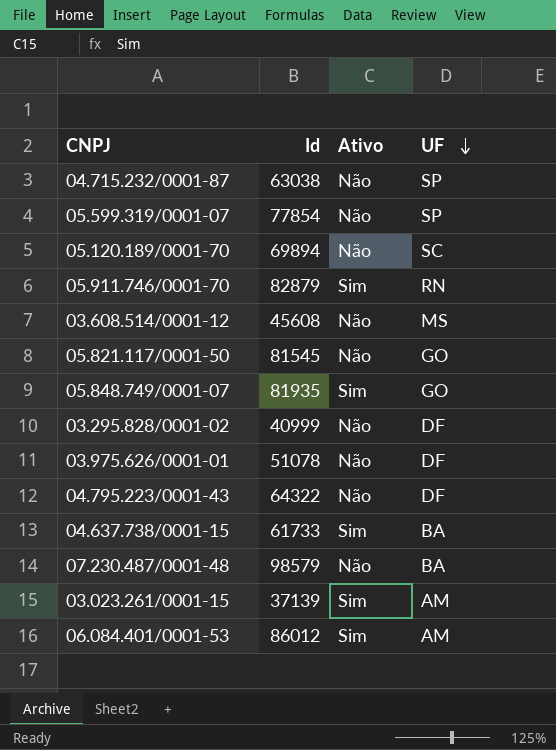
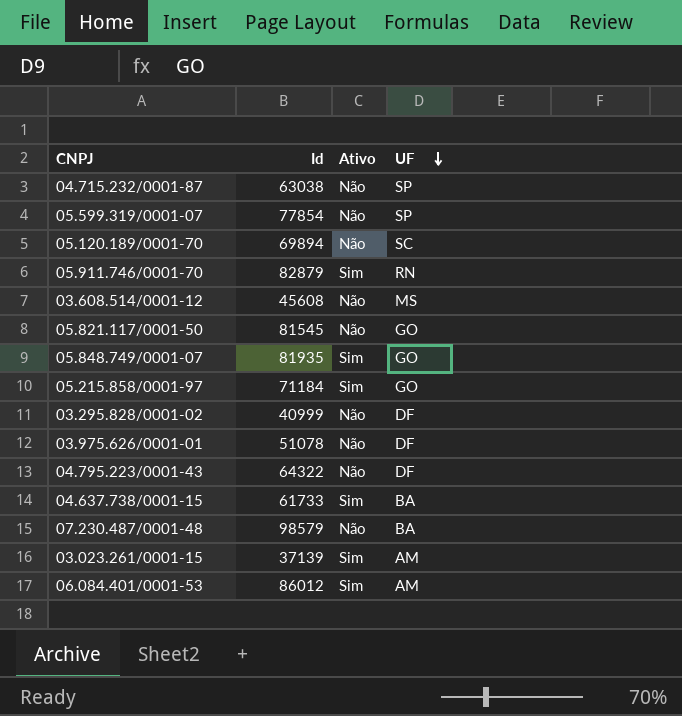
row 05.215.858/0001-97: none -> 71184 | Sim | GO

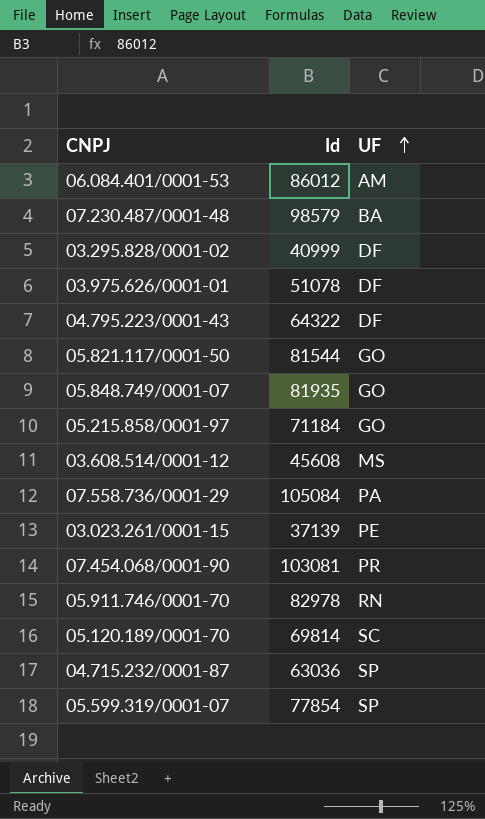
row order: UF descending -> UF ascending
column Ativo | position: 3 -> none
row 04.637.738/0001-15: 61733 | Sim | BA -> none
05.821.117/0001-50 | Id: 81545 -> 81544
row 07.558.736/0001-29: none -> 105084 | PA
03.023.261/0001-15 | UF: AM -> PE
row 07.454.068/0001-90: none -> 103081 | PR
05.911.746/0001-70 | Id: 82879 -> 82978
05.120.189/0001-70 | Id: 69894 -> 69814
04.715.232/0001-87 | Id: 63038 -> 63036

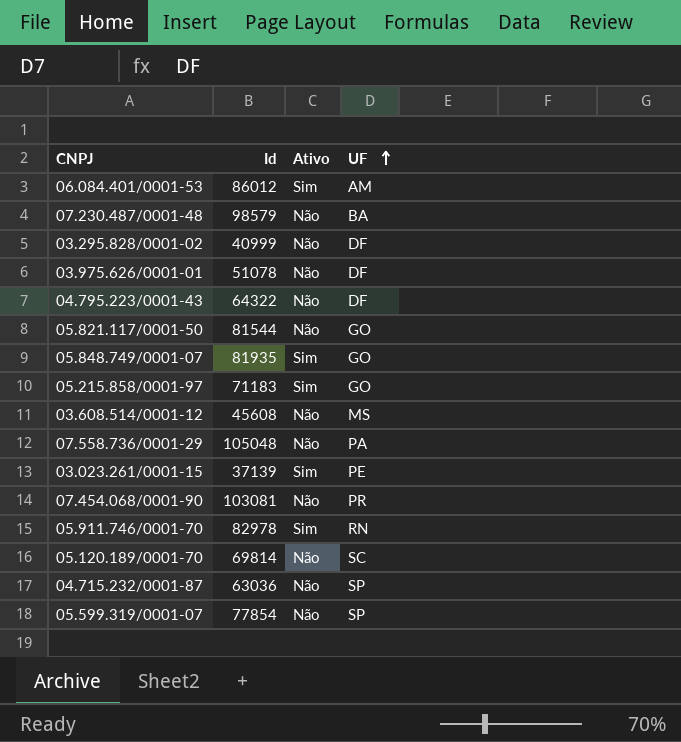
column Ativo | position: none -> 3
05.215.858/0001-97 | Id: 71184 -> 71183
07.558.736/0001-29 | Id: 105084 -> 105048

